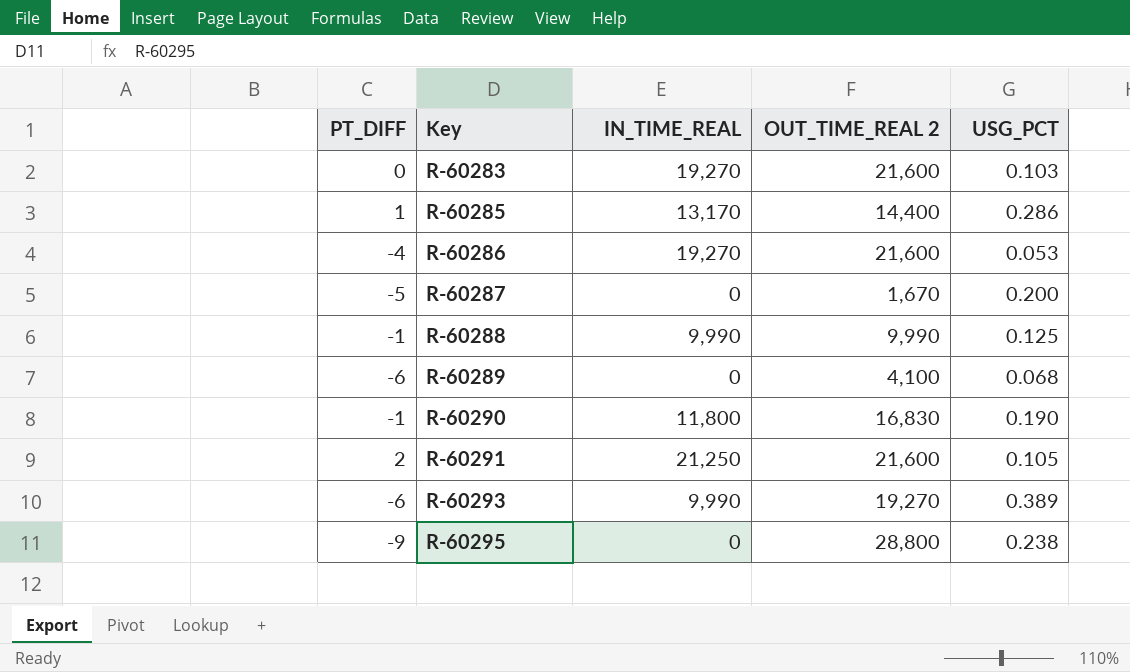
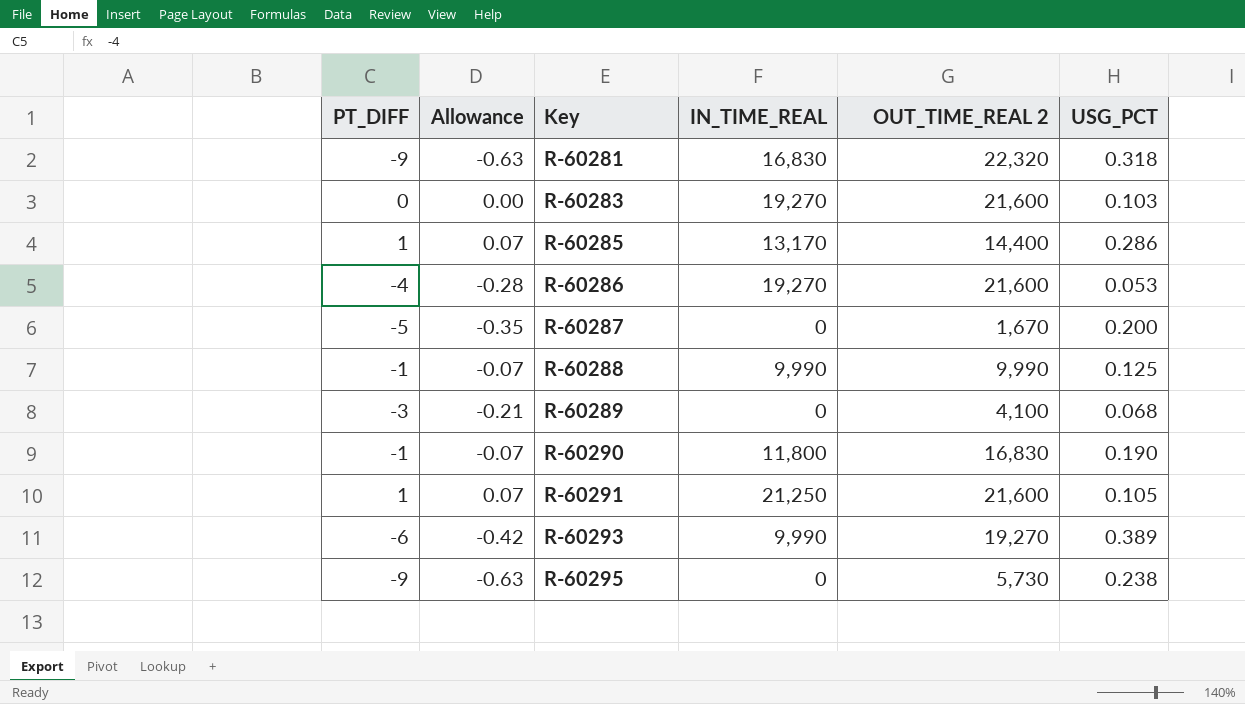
column Allowance | formula: none -> [PT_DIFF] * 0.07
row R-60281: none -> -9 | -0.63 | 16,830 | 22,320 | 0.318
R-60289 | PT_DIFF: -6 -> -3
R-60291 | PT_DIFF: 2 -> 1
R-60295 | OUT_TIME_REAL 2: 28,800 -> 5,730

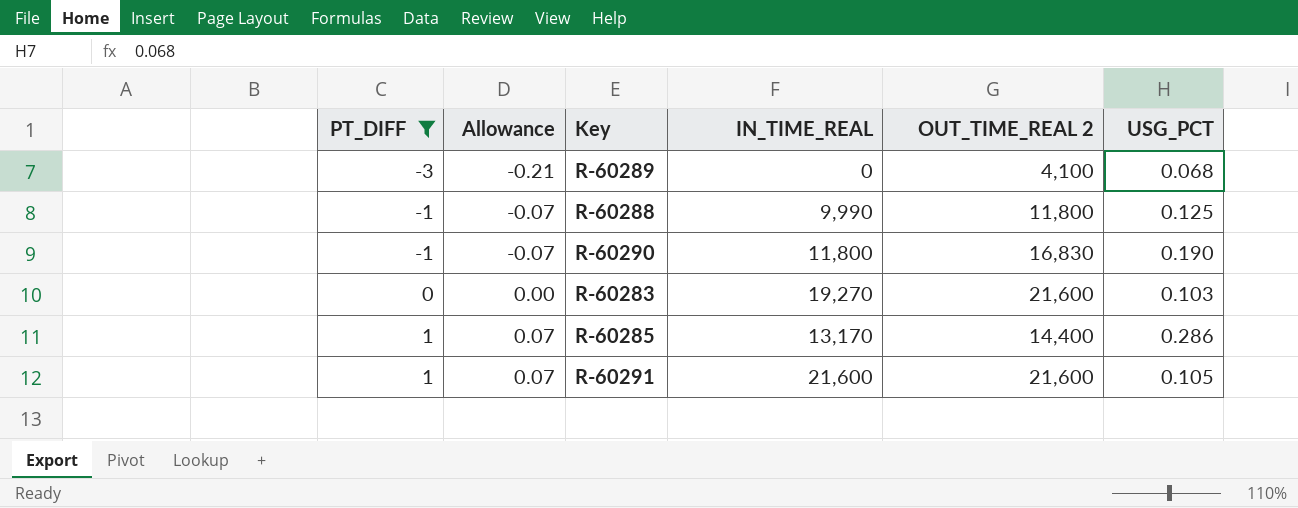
filter: none -> PT_DIFF >= -3
row order: Key ascending -> PT_DIFF ascending
R-60288 | OUT_TIME_REAL 2: 9,990 -> 11,800
R-60291 | IN_TIME_REAL: 21,250 -> 21,600

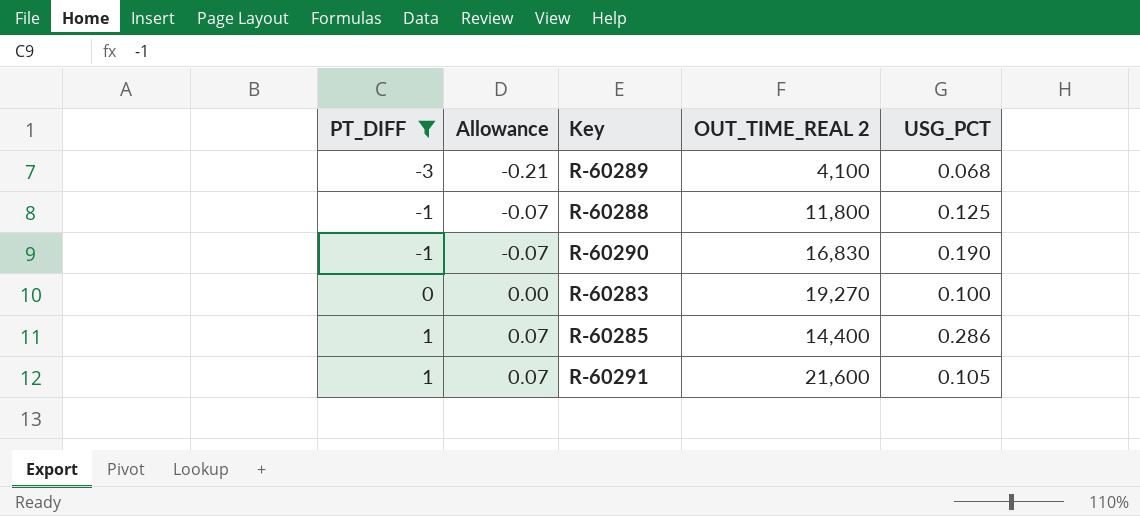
column IN_TIME_REAL | position: 4 -> none
R-60283 | OUT_TIME_REAL 2: 21,600 -> 19,270
R-60283 | USG_PCT: 0.103 -> 0.100

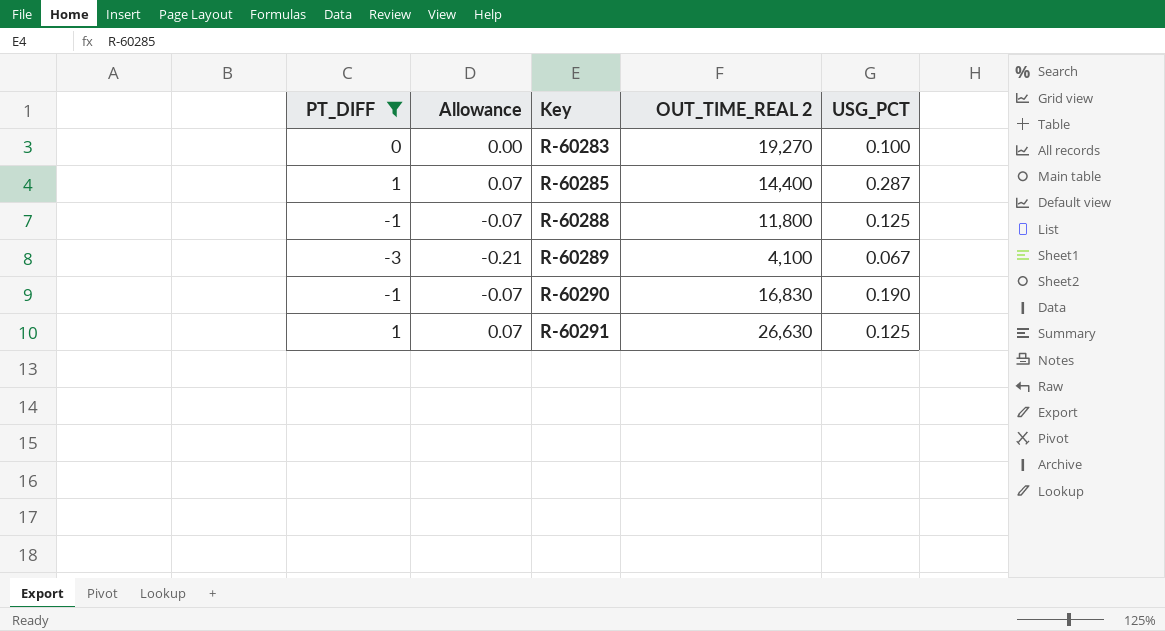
row order: PT_DIFF ascending -> Key ascending
R-60285 | USG_PCT: 0.286 -> 0.287
R-60289 | USG_PCT: 0.068 -> 0.067
R-60291 | OUT_TIME_REAL 2: 21,600 -> 26,630
R-60291 | USG_PCT: 0.105 -> 0.125

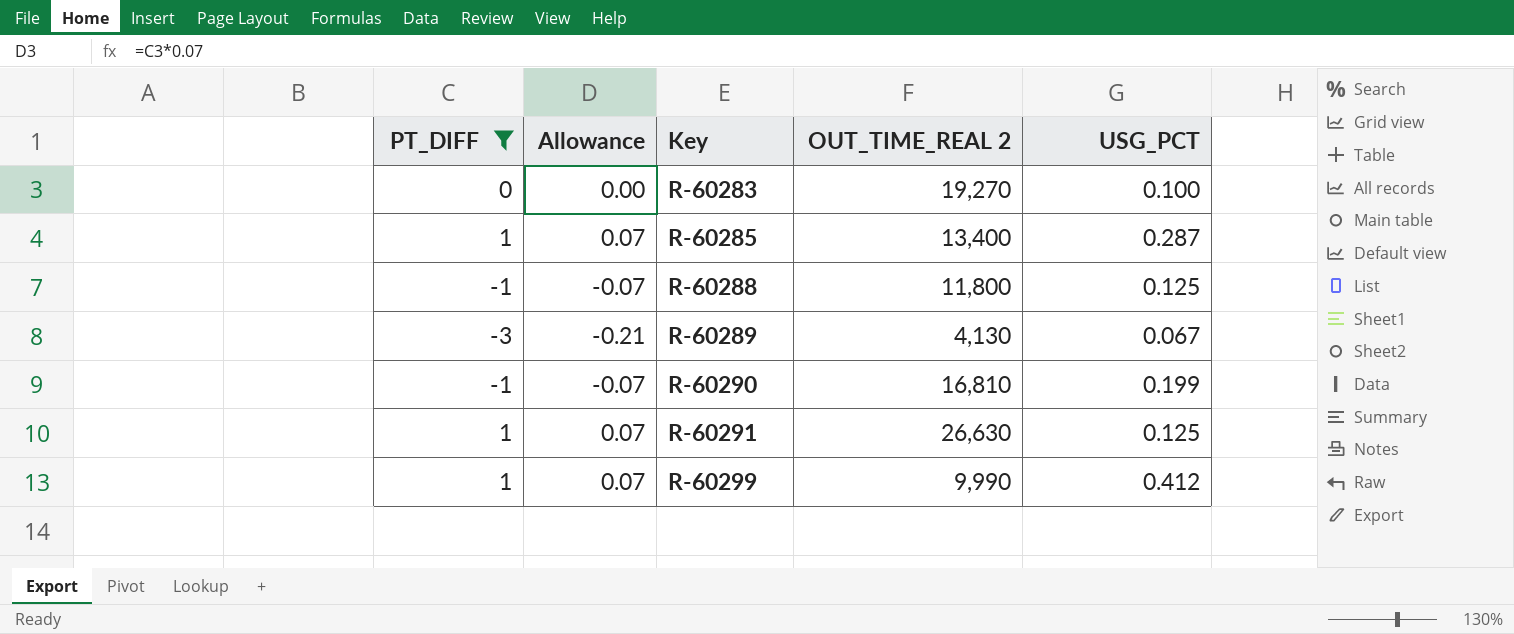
R-60285 | OUT_TIME_REAL 2: 14,400 -> 13,400
R-60289 | OUT_TIME_REAL 2: 4,100 -> 4,130
R-60290 | OUT_TIME_REAL 2: 16,830 -> 16,810
R-60290 | USG_PCT: 0.190 -> 0.199
row R-60299: none -> 1 | 0.07 | 9,990 | 0.412

